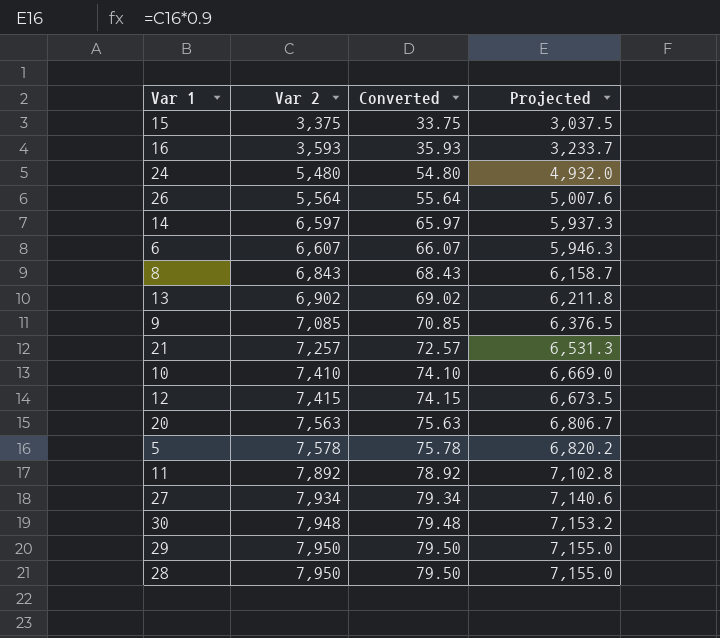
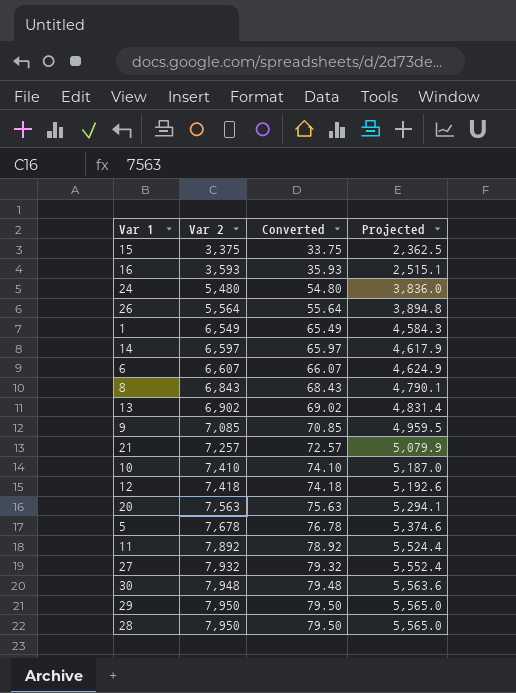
column Projected | formula: [Var 2] * 0.9 -> [Var 2] * 0.7
row 1: none -> 6,549 | 65.49 | 4,584.3
12 | Var 2: 7,415 -> 7,418
12 | Converted: 74.15 -> 74.18
5 | Var 2: 7,578 -> 7,678
5 | Converted: 75.78 -> 76.78
27 | Var 2: 7,934 -> 7,932
27 | Converted: 79.34 -> 79.32

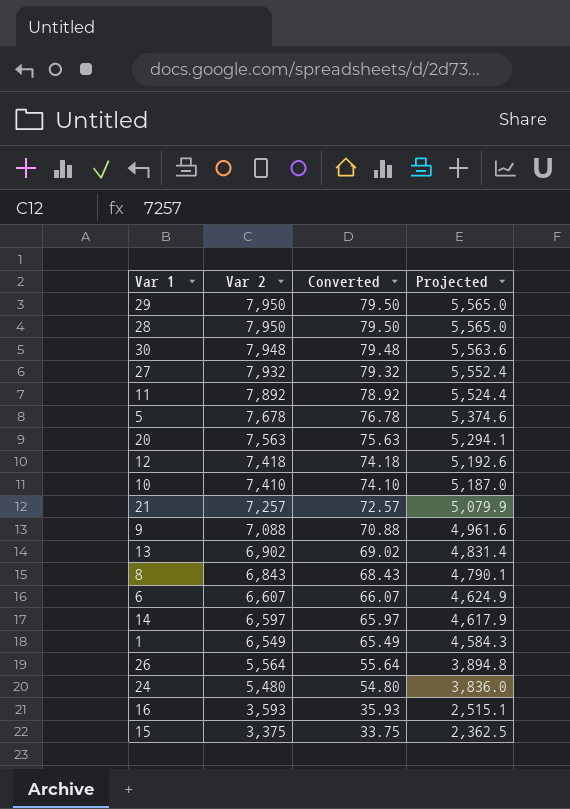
row order: Var 2 ascending -> Var 2 descending
9 | Var 2: 7,085 -> 7,088
9 | Converted: 70.85 -> 70.88
9 | Projected: 4,959.5 -> 4,961.6

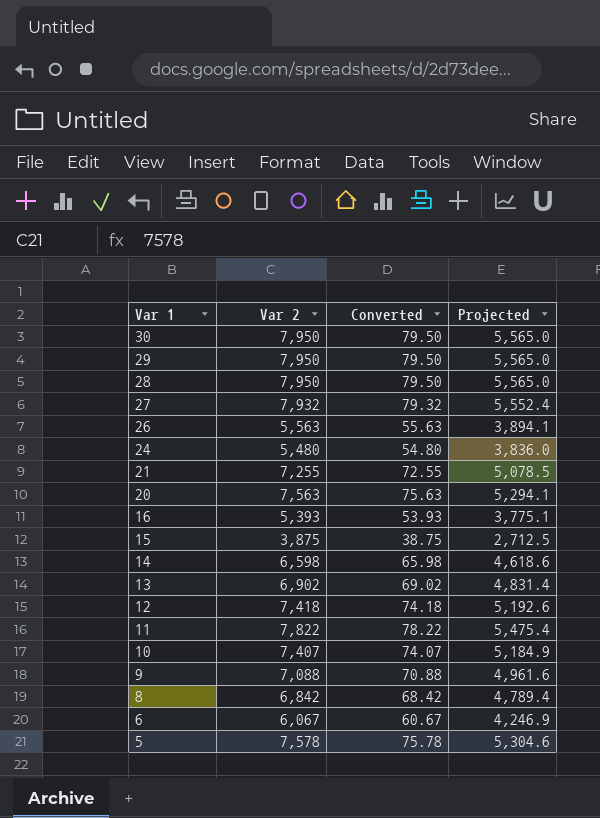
row order: Var 2 descending -> Var 1 descending
row 1: 6,549 | 65.49 | 4,584.3 -> none
30 | Var 2: 7,948 -> 7,950
30 | Converted: 79.48 -> 79.50
30 | Projected: 5,563.6 -> 5,565.0
26 | Var 2: 5,564 -> 5,563
26 | Converted: 55.64 -> 55.63
26 | Projected: 3,894.8 -> 3,894.1
21 | Var 2: 7,257 -> 7,255
21 | Converted: 72.57 -> 72.55
21 | Projected: 5,079.9 -> 5,078.5
16 | Var 2: 3,593 -> 5,393
16 | Converted: 35.93 -> 53.93
16 | Projected: 2,515.1 -> 3,775.1
15 | Var 2: 3,375 -> 3,875
15 | Converted: 33.75 -> 38.75
15 | Projected: 2,362.5 -> 2,712.5
14 | Var 2: 6,597 -> 6,598
14 | Converted: 65.97 -> 65.98
14 | Projected: 4,617.9 -> 4,618.6
11 | Var 2: 7,892 -> 7,822
11 | Converted: 78.92 -> 78.22
11 | Projected: 5,524.4 -> 5,475.4
10 | Var 2: 7,410 -> 7,407
10 | Converted: 74.10 -> 74.07
10 | Projected: 5,187.0 -> 5,184.9
8 | Var 2: 6,843 -> 6,842
8 | Converted: 68.43 -> 68.42
8 | Projected: 4,790.1 -> 4,789.4
6 | Var 2: 6,607 -> 6,067
6 | Converted: 66.07 -> 60.67
6 | Projected: 4,624.9 -> 4,246.9
5 | Var 2: 7,678 -> 7,578
5 | Converted: 76.78 -> 75.78
5 | Projected: 5,374.6 -> 5,304.6

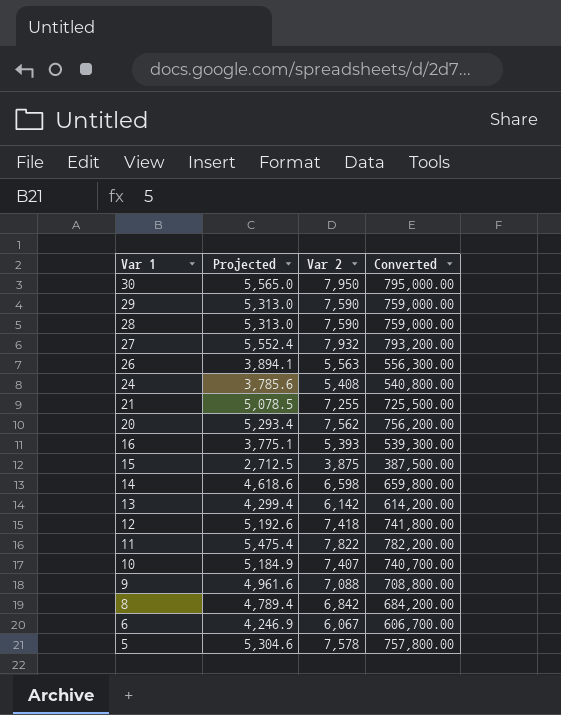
column Projected | position: 4 -> 2
column Converted | formula: [Var 2] * 0.01 -> [Var 2] * 100
29 | Projected: 5,565.0 -> 5,313.0
29 | Var 2: 7,950 -> 7,590
28 | Projected: 5,565.0 -> 5,313.0
28 | Var 2: 7,950 -> 7,590
24 | Projected: 3,836.0 -> 3,785.6
24 | Var 2: 5,480 -> 5,408
20 | Projected: 5,294.1 -> 5,293.4
20 | Var 2: 7,563 -> 7,562
13 | Projected: 4,831.4 -> 4,299.4
13 | Var 2: 6,902 -> 6,142

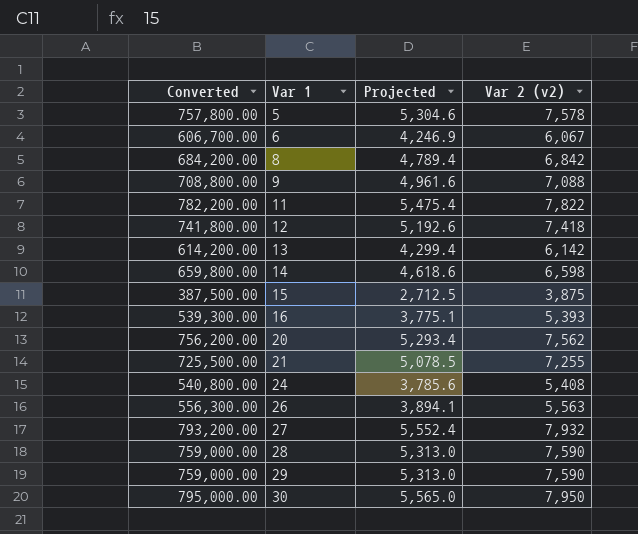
row order: Var 1 descending -> Var 1 ascending
column Converted | position: 4 -> 1
column name: Var 2 -> Var 2 (v2)
row 10: 5,184.9 | 7,407 | 740,700.00 -> none

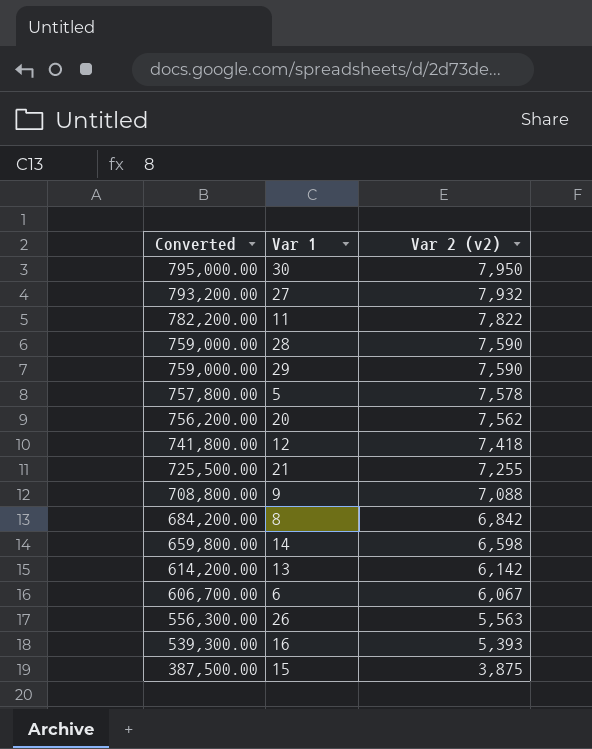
row order: Var 1 ascending -> Converted descending
column Projected | formula: [Var 2 (v2)] * 0.7 -> none
row 24: 540,800.00 | 3,785.6 | 5,408 -> none

